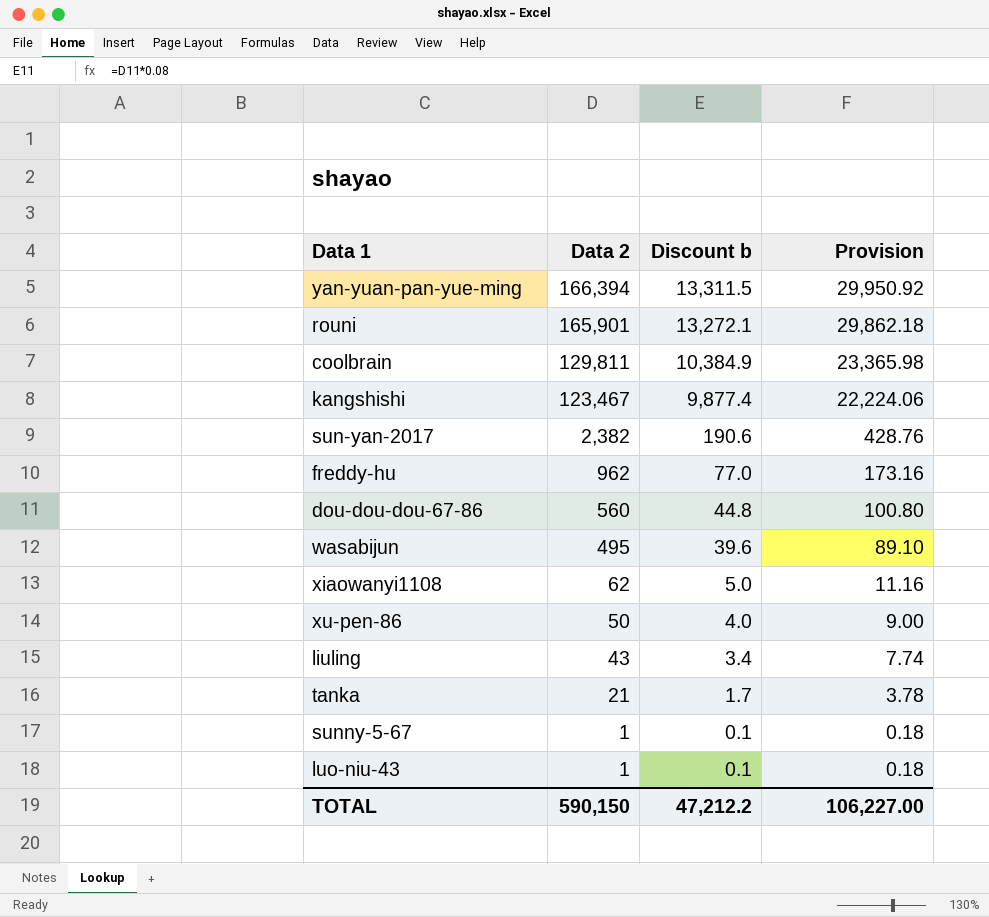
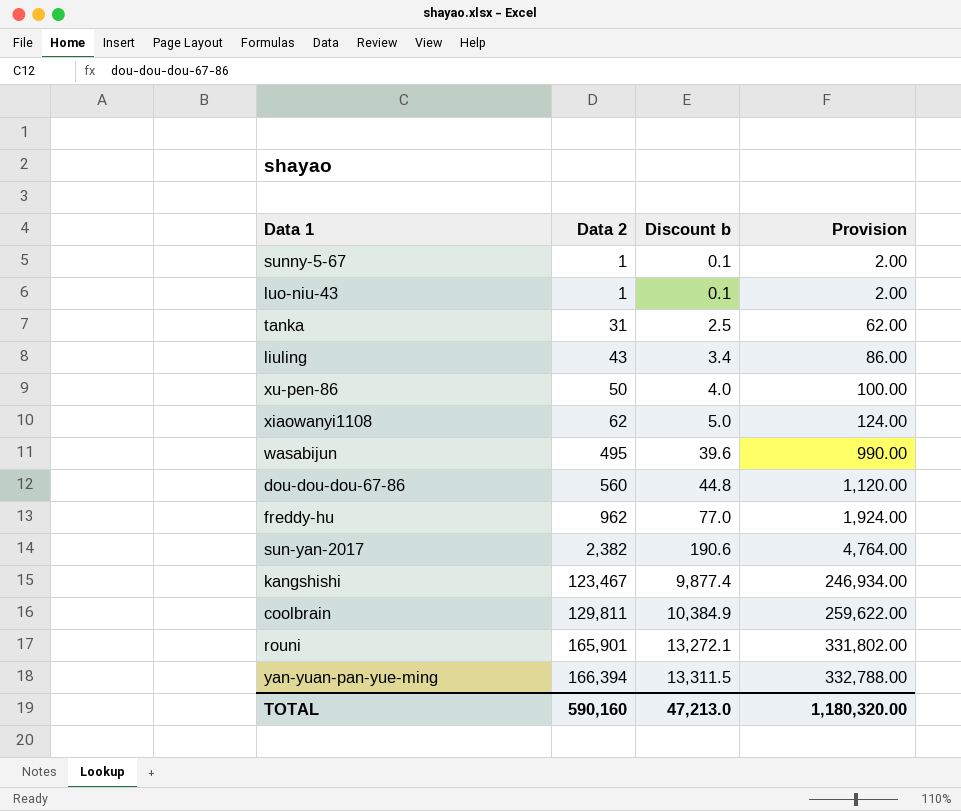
row order: Data 2 descending -> Data 2 ascending
column Provision | formula: [Data 2] * 0.18 -> [Data 2] * 2
tanka | Data 2: 21 -> 31
tanka | Discount b: 1.7 -> 2.5
TOTAL | Data 2: 590,150 -> 590,160
TOTAL | Discount b: 47,212.2 -> 47,213.0
TOTAL | Provision: 106,227.00 -> 1,180,320.00

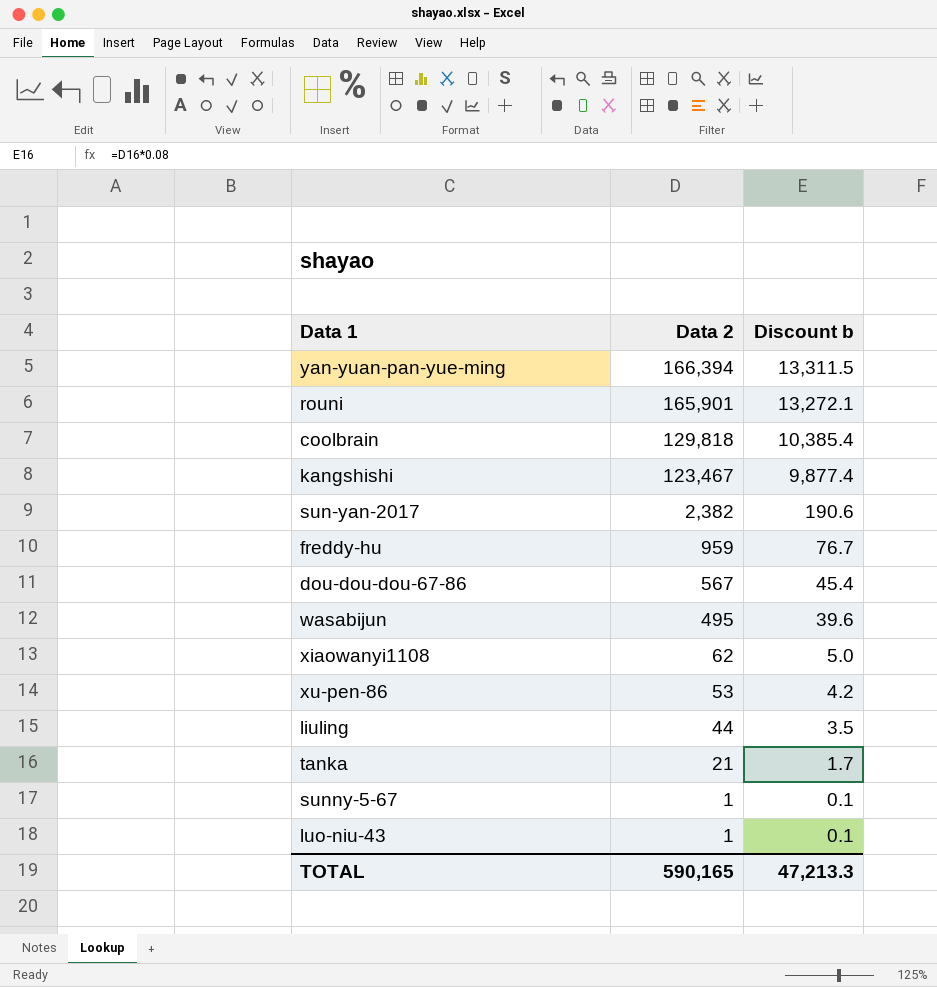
row order: Data 2 ascending -> Data 2 descending
column Provision | formula: [Data 2] * 2 -> none
coolbrain | Data 2: 129,811 -> 129,818
coolbrain | Discount b: 10,384.9 -> 10,385.4
freddy-hu | Data 2: 962 -> 959
freddy-hu | Discount b: 77.0 -> 76.7
dou-dou-dou-67-86 | Data 2: 560 -> 567
dou-dou-dou-67-86 | Discount b: 44.8 -> 45.4
xu-pen-86 | Data 2: 50 -> 53
xu-pen-86 | Discount b: 4.0 -> 4.2
liuling | Data 2: 43 -> 44
liuling | Discount b: 3.4 -> 3.5
tanka | Data 2: 31 -> 21
tanka | Discount b: 2.5 -> 1.7
TOTAL | Data 2: 590,160 -> 590,165
TOTAL | Discount b: 47,213.0 -> 47,213.3

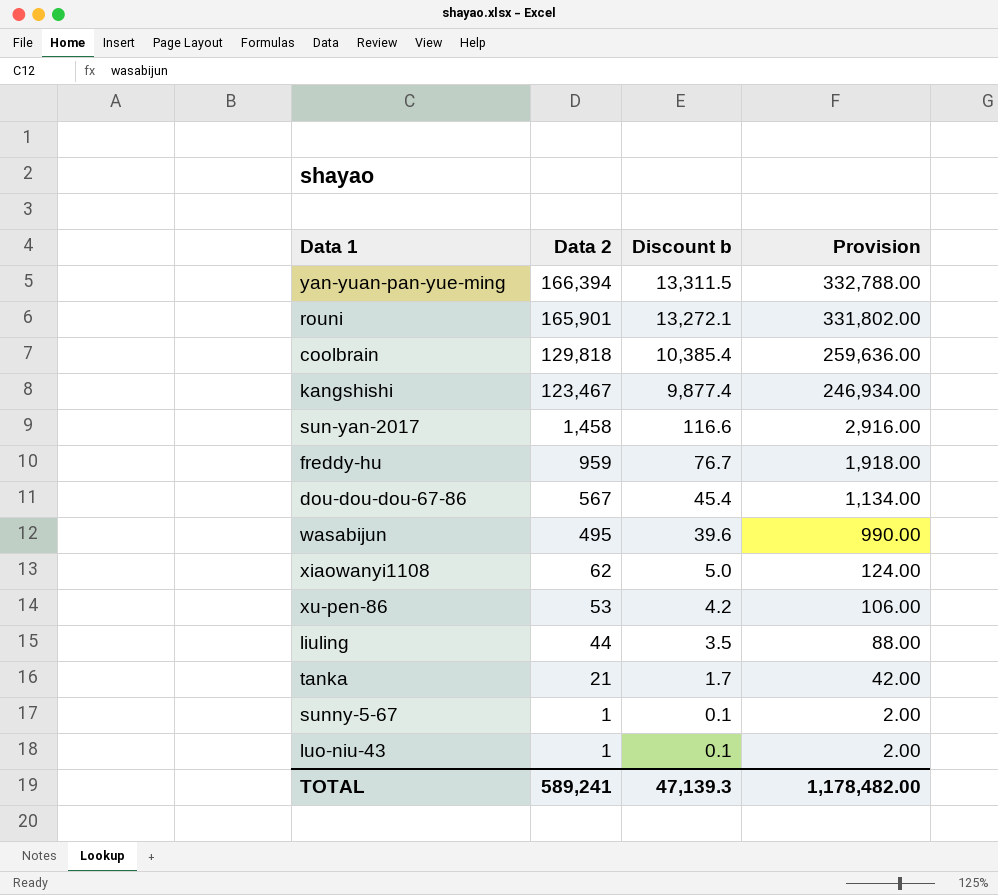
column Provision | formula: none -> [Data 2] * 2
sun-yan-2017 | Data 2: 2,382 -> 1,458
sun-yan-2017 | Discount b: 190.6 -> 116.6
TOTAL | Data 2: 590,165 -> 589,241
TOTAL | Discount b: 47,213.3 -> 47,139.3

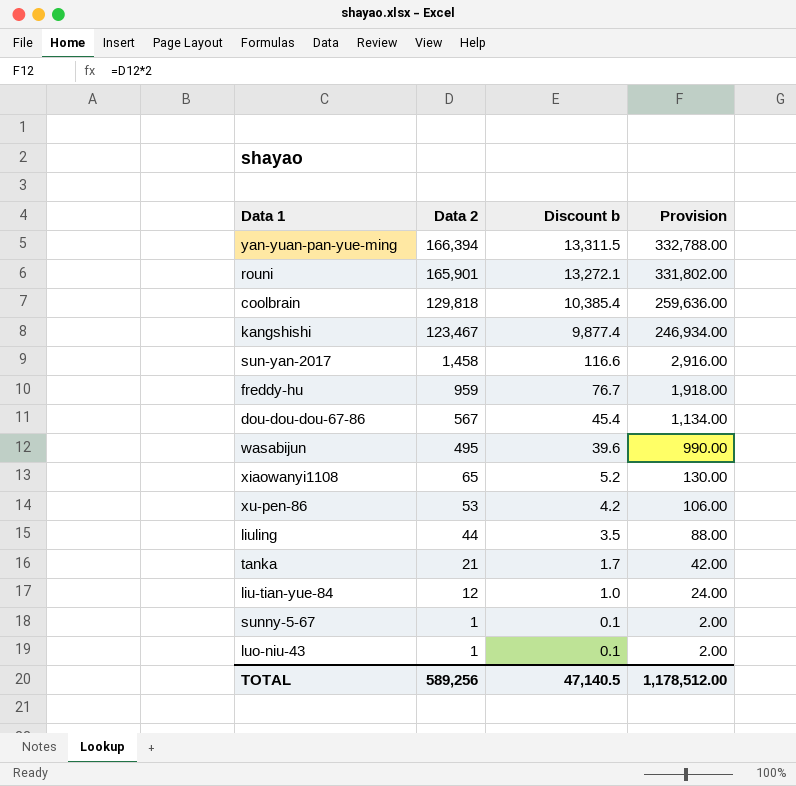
xiaowanyi1108 | Data 2: 62 -> 65
xiaowanyi1108 | Discount b: 5.0 -> 5.2
xiaowanyi1108 | Provision: 124.00 -> 130.00
row liu-tian-yue-84: none -> 12 | 1.0 | 24.00
TOTAL | Data 2: 589,241 -> 589,256
TOTAL | Discount b: 47,139.3 -> 47,140.5
TOTAL | Provision: 1,178,482.00 -> 1,178,512.00

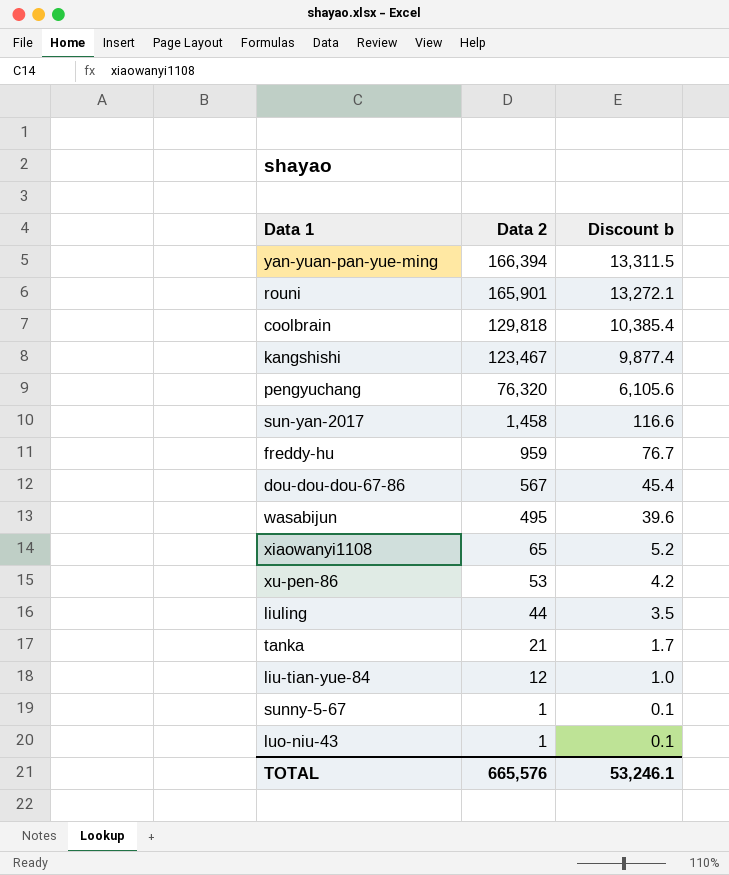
column Provision | formula: [Data 2] * 2 -> none
row pengyuchang: none -> 76,320 | 6,105.6
TOTAL | Data 2: 589,256 -> 665,576
TOTAL | Discount b: 47,140.5 -> 53,246.1

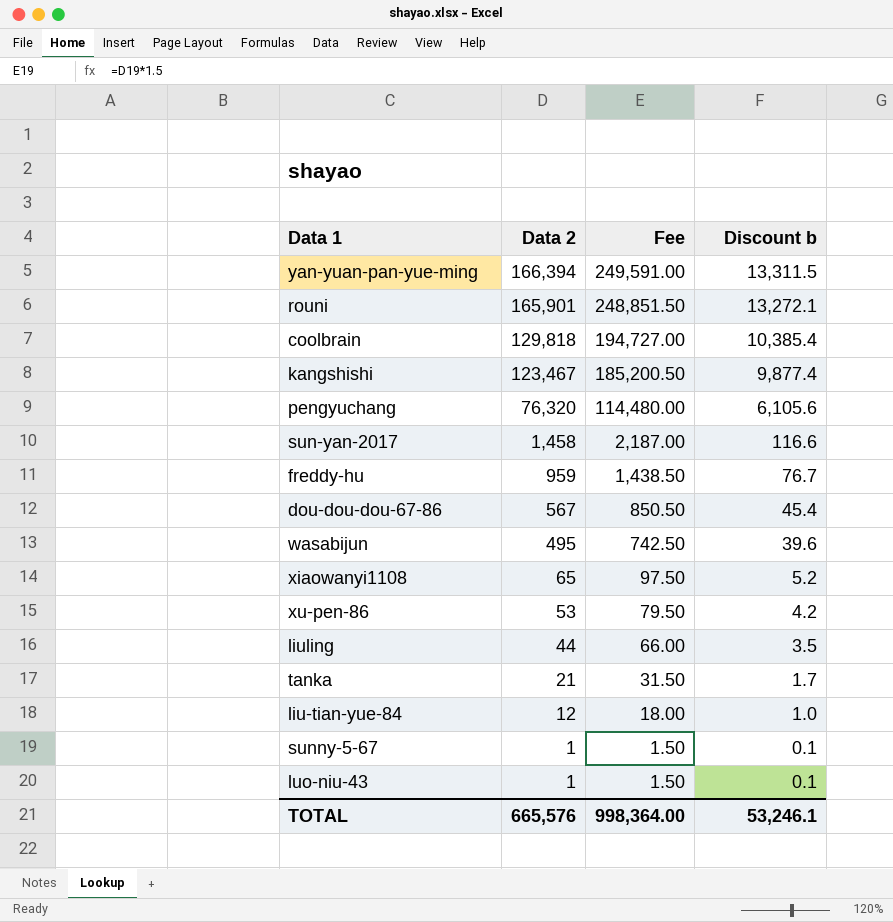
column Fee | formula: none -> [Data 2] * 1.5

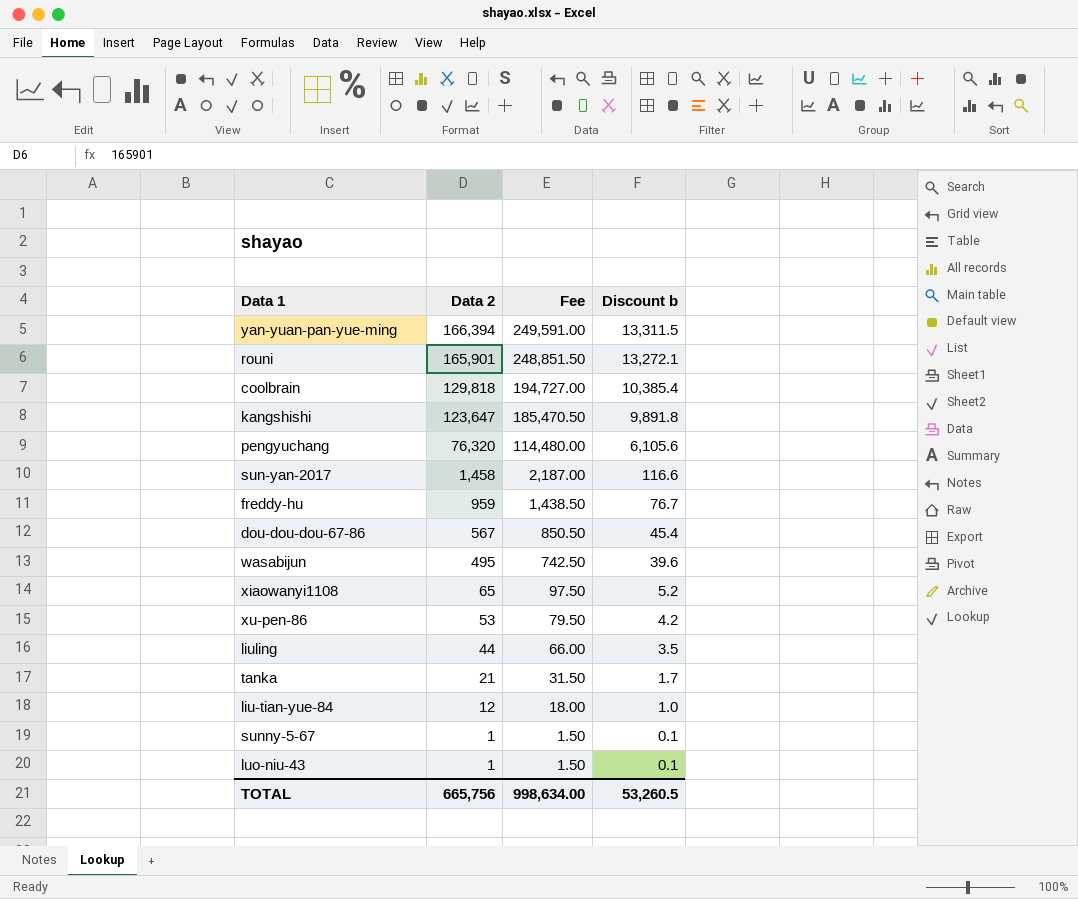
kangshishi | Data 2: 123,467 -> 123,647
kangshishi | Fee: 185,200.50 -> 185,470.50
kangshishi | Discount b: 9,877.4 -> 9,891.8
TOTAL | Data 2: 665,576 -> 665,756
TOTAL | Fee: 998,364.00 -> 998,634.00
TOTAL | Discount b: 53,246.1 -> 53,260.5

